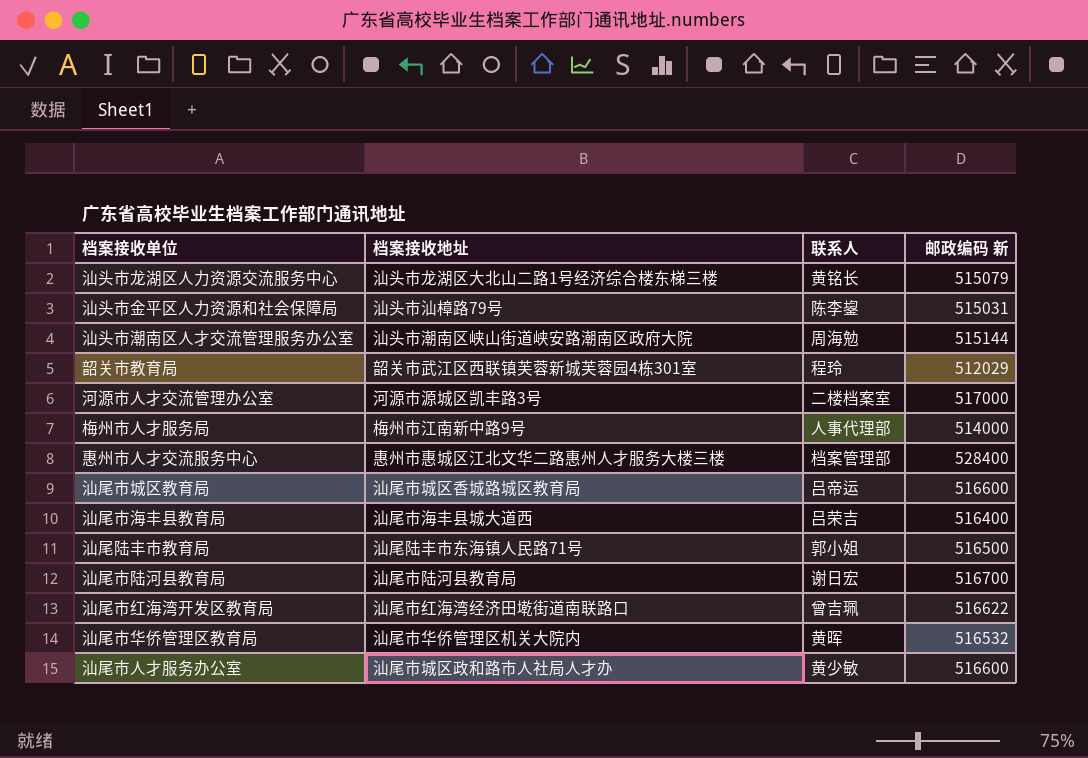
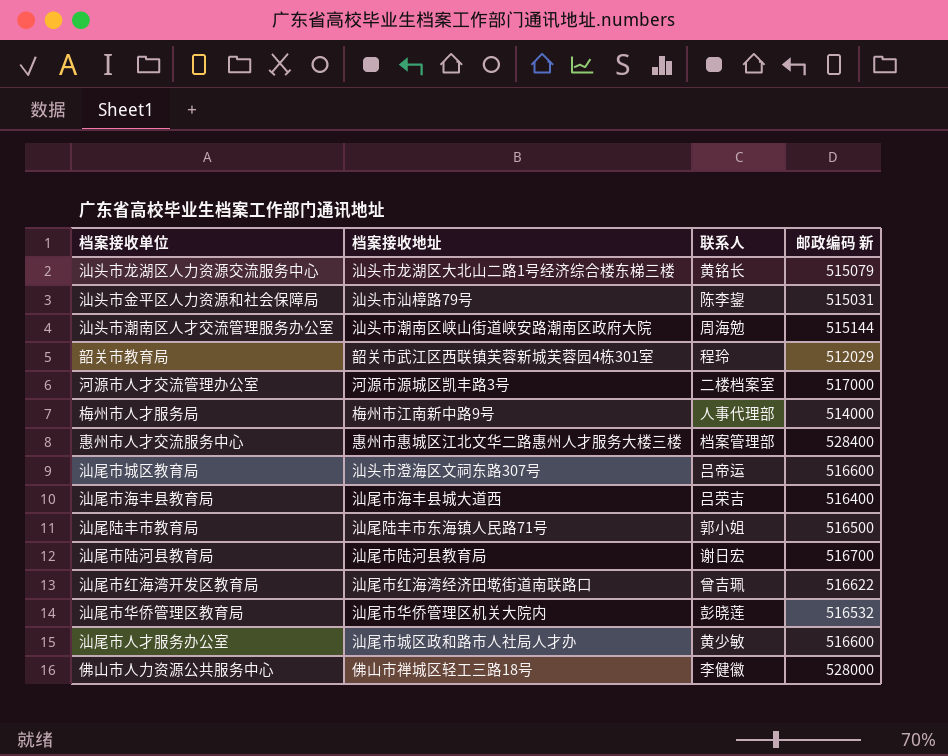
汕尾市城区教育局 | 档案接收地址: 汕尾市城区香城路城区教育局 -> 汕头市澄海区文祠东路307号
汕尾市华侨管理区教育局 | 联系人: 黄晖 -> 彭晓莲
row 佛山市人力资源公共服务中心: none -> 佛山市禅城区轻工三路18号 | 李健徽 | 528000

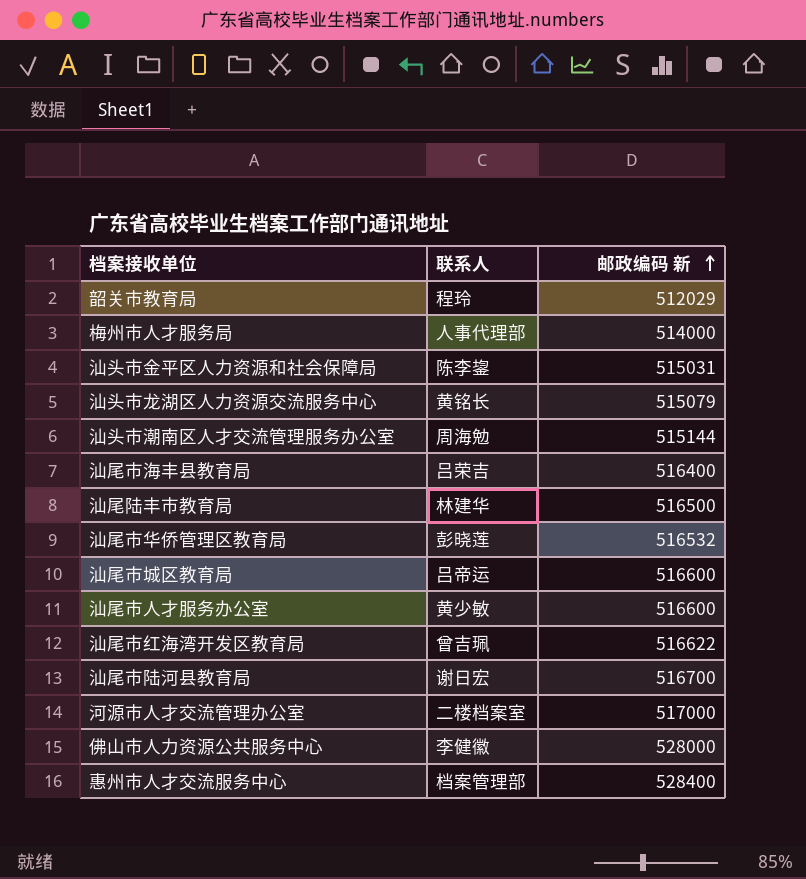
row order: none -> 邮政编码 新 ascending
column 档案接收地址 | position: 2 -> none
汕尾陆丰市教育局 | 联系人: 郭小姐 -> 林建华

